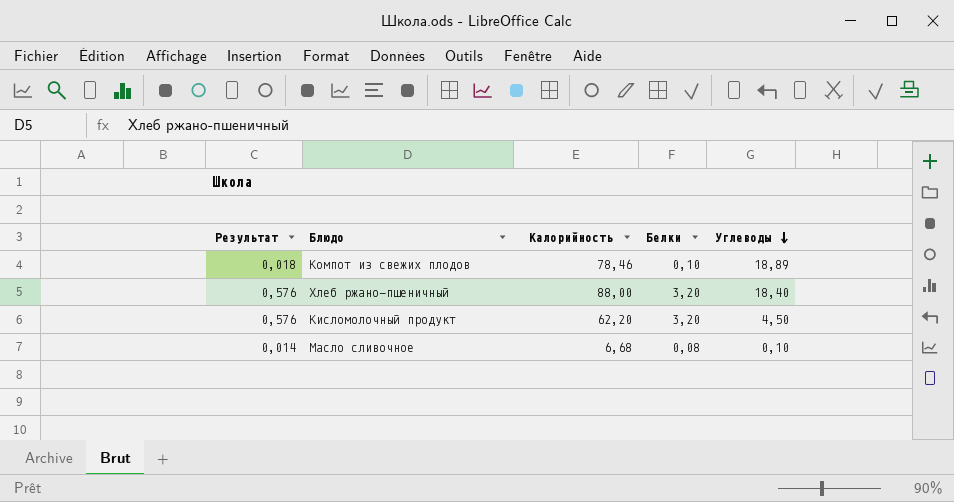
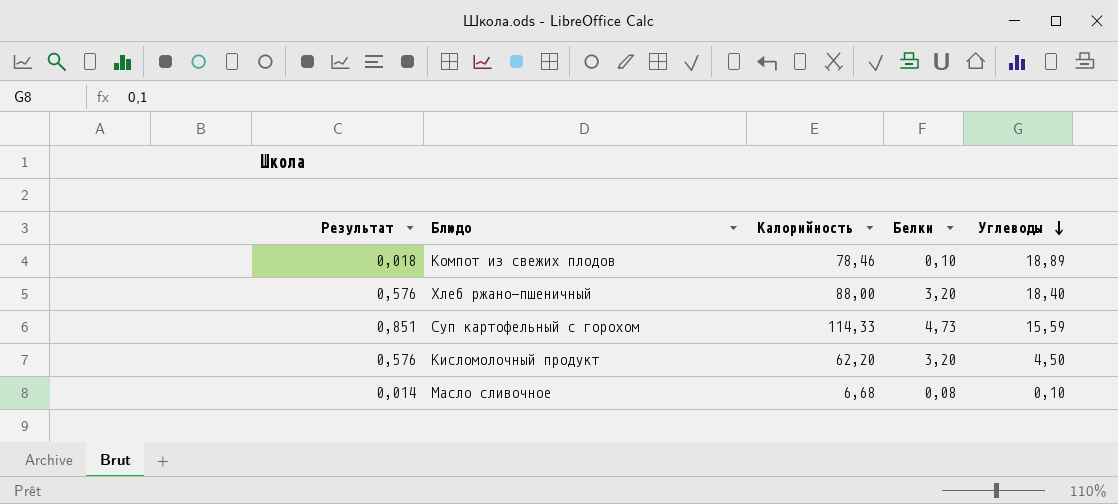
row Суп картофельный с горохом: none -> 0,851 | 114,33 | 4,73 | 15,59

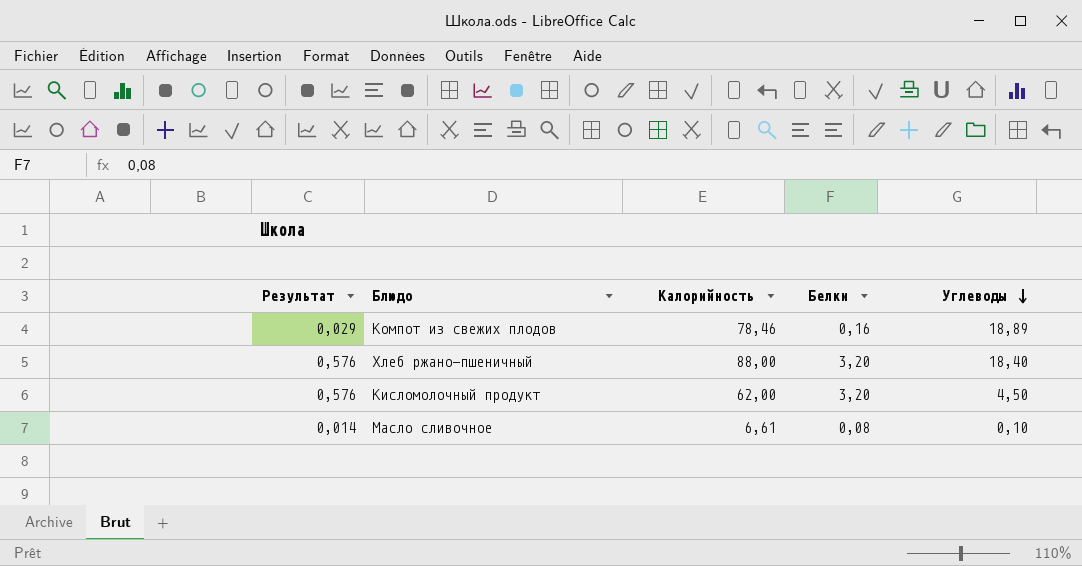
row Суп картофельный с горохом: 0,851 | 114,33 | 4,73 | 15,59 -> none
Компот из свежих плодов | Результат: 0,018 -> 0,029
Компот из свежих плодов | Белки: 0,10 -> 0,16
Кисломолочный продукт | Калорийность: 62,20 -> 62,00
Масло сливочное | Калорийность: 6,68 -> 6,61

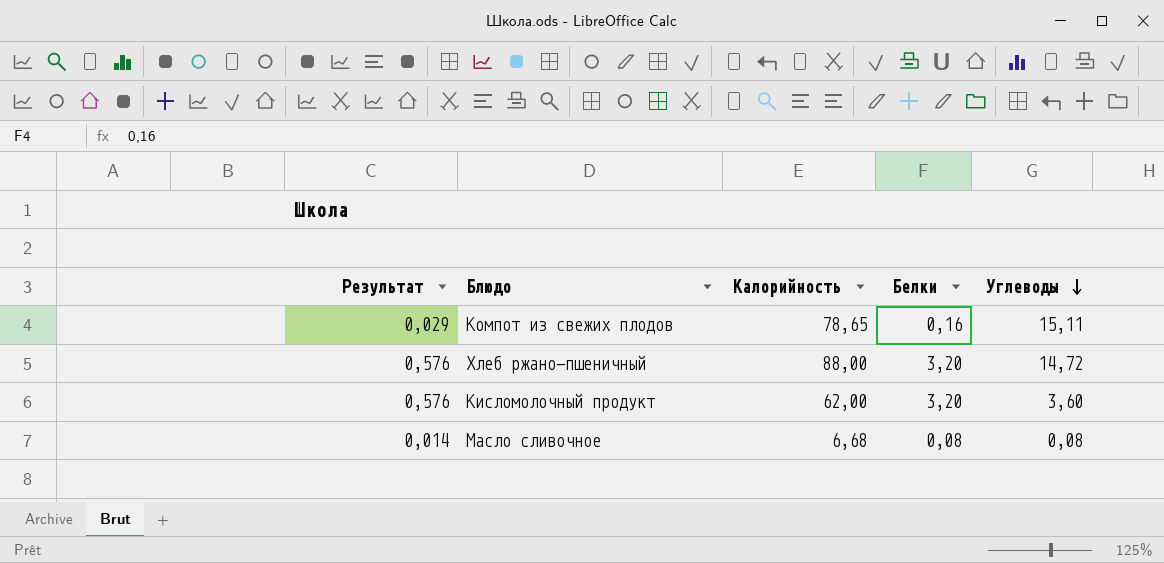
Компот из свежих плодов | Калорийность: 78,46 -> 78,65
Компот из свежих плодов | Углеводы: 18,89 -> 15,11
Хлеб ржано-пшеничный | Углеводы: 18,40 -> 14,72
Кисломолочный продукт | Углеводы: 4,50 -> 3,60
Масло сливочное | Калорийность: 6,61 -> 6,68
Масло сливочное | Углеводы: 0,10 -> 0,08

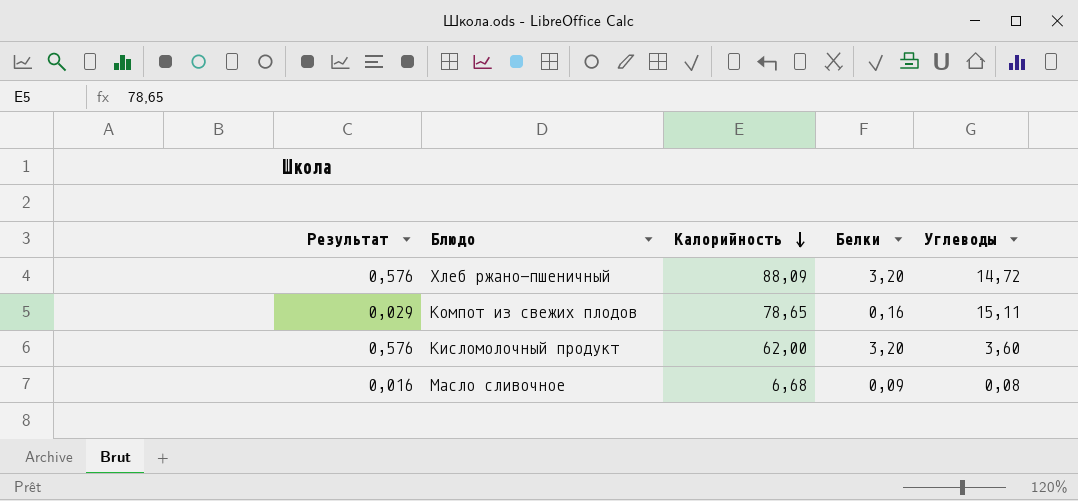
row order: Углеводы descending -> Калорийность descending
Хлеб ржано-пшеничный | Калорийность: 88,00 -> 88,09
Масло сливочное | Результат: 0,014 -> 0,016
Масло сливочное | Белки: 0,08 -> 0,09

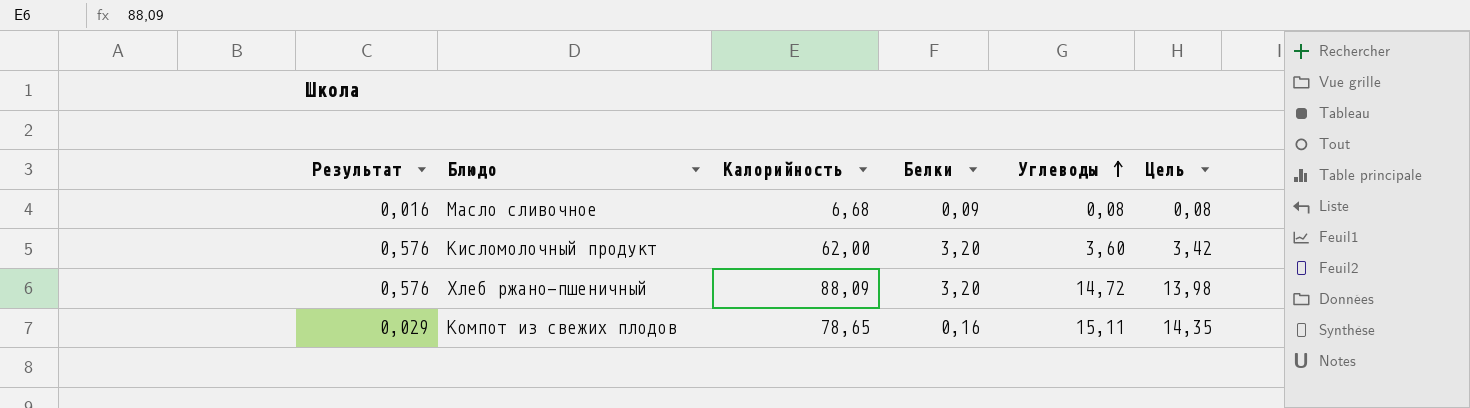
row order: Калорийность descending -> Углеводы ascending
column Цель | formula: none -> [Углеводы] * 0,95

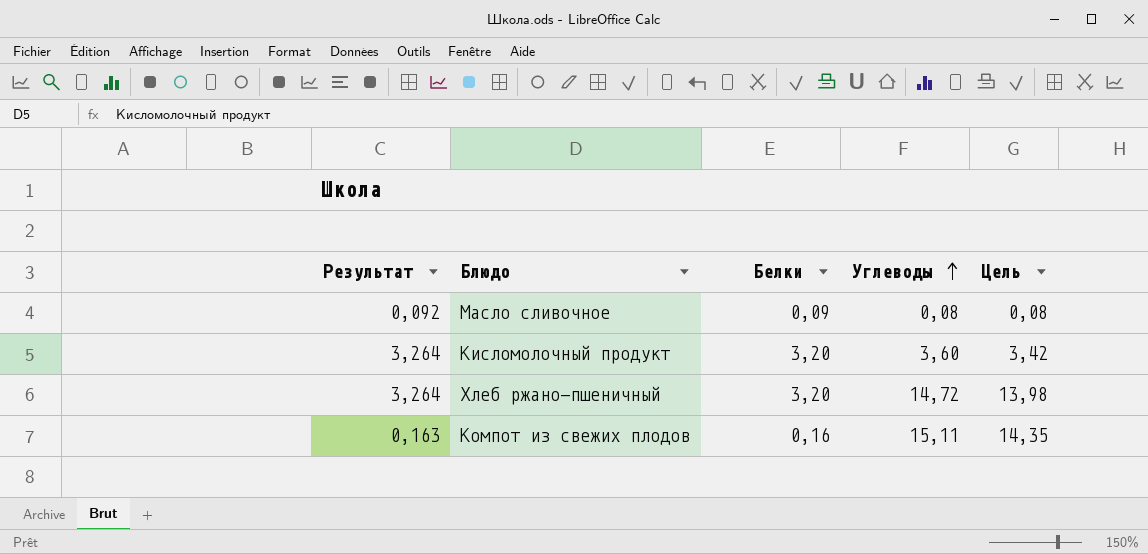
column Калорийность | position: 3 -> none
column Результат | formula: [Белки] * 0,18 -> [Белки] * 1,02

